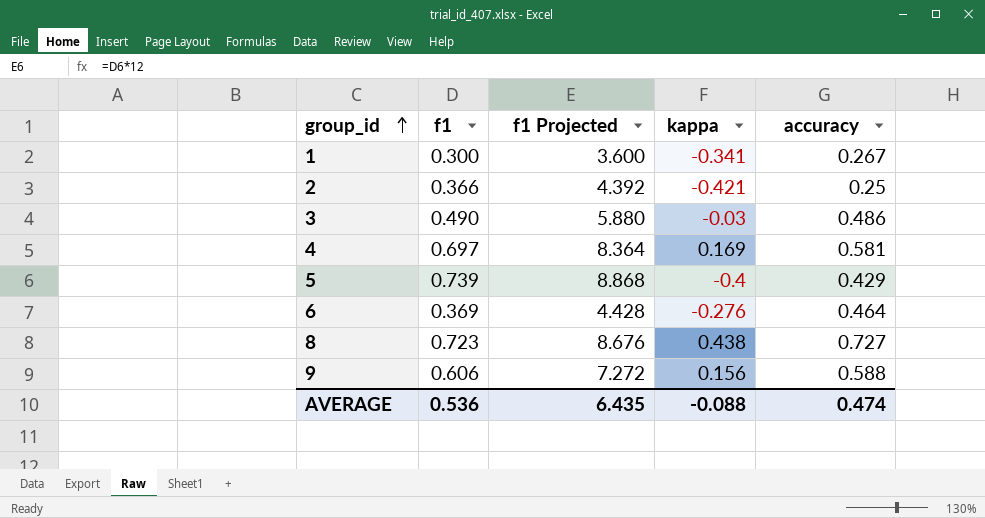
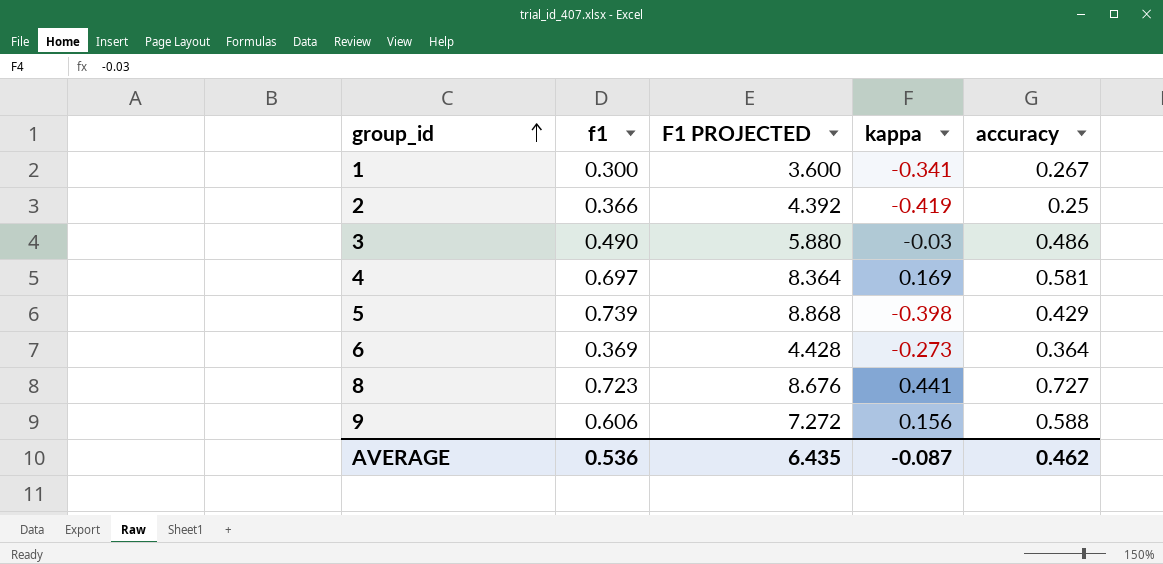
column name: f1 Projected -> F1 PROJECTED
2 | kappa: -0.421 -> -0.419
5 | kappa: -0.4 -> -0.398
6 | kappa: -0.276 -> -0.273
6 | accuracy: 0.464 -> 0.364
8 | kappa: 0.438 -> 0.441
AVERAGE | kappa: -0.088 -> -0.087
AVERAGE | accuracy: 0.474 -> 0.462

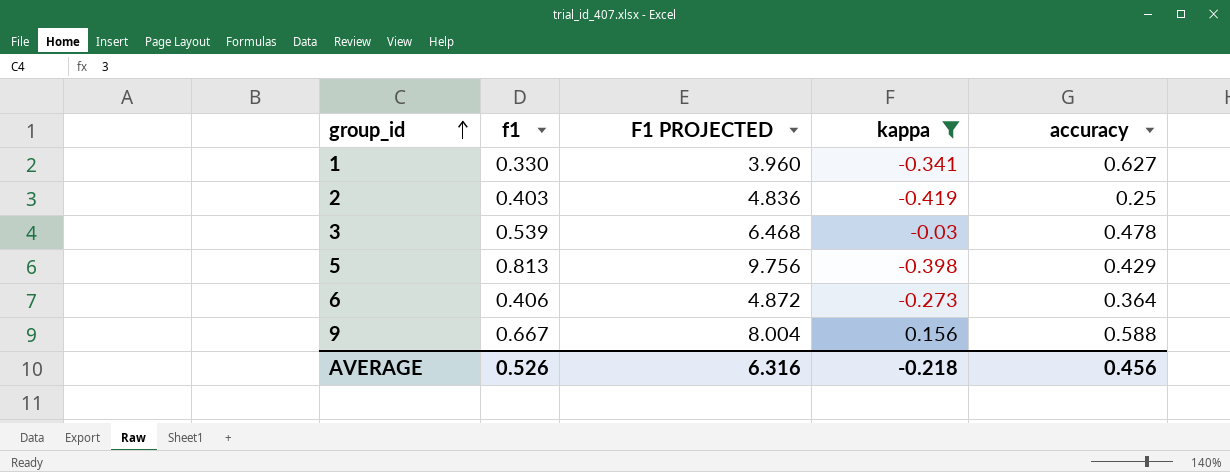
filter: none -> kappa <= 0.156
1 | f1: 0.300 -> 0.330
1 | F1 PROJECTED: 3.600 -> 3.960
1 | accuracy: 0.267 -> 0.627
2 | f1: 0.366 -> 0.403
2 | F1 PROJECTED: 4.392 -> 4.836
3 | f1: 0.490 -> 0.539
3 | F1 PROJECTED: 5.880 -> 6.468
3 | accuracy: 0.486 -> 0.478
5 | f1: 0.739 -> 0.813
5 | F1 PROJECTED: 8.868 -> 9.756
6 | f1: 0.369 -> 0.406
6 | F1 PROJECTED: 4.428 -> 4.872
9 | f1: 0.606 -> 0.667
9 | F1 PROJECTED: 7.272 -> 8.004
AVERAGE | f1: 0.536 -> 0.526
AVERAGE | F1 PROJECTED: 6.435 -> 6.316
AVERAGE | kappa: -0.087 -> -0.218
AVERAGE | accuracy: 0.462 -> 0.456

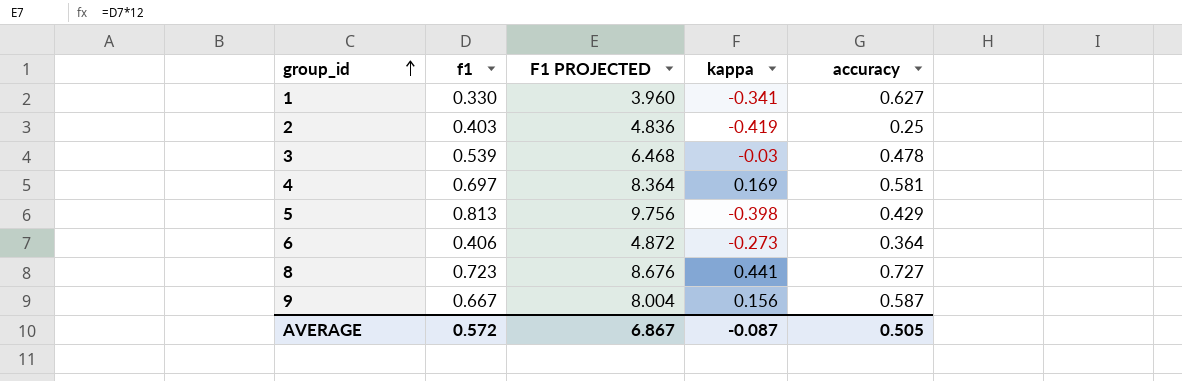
filter: kappa <= 0.156 -> none
9 | accuracy: 0.588 -> 0.587
AVERAGE | f1: 0.526 -> 0.572
AVERAGE | F1 PROJECTED: 6.316 -> 6.867
AVERAGE | kappa: -0.218 -> -0.087
AVERAGE | accuracy: 0.456 -> 0.505

